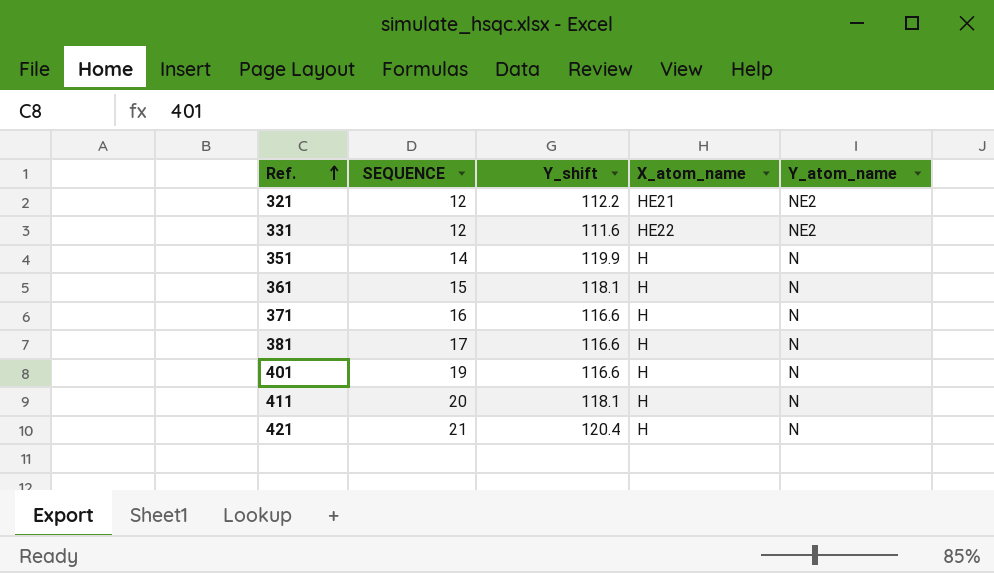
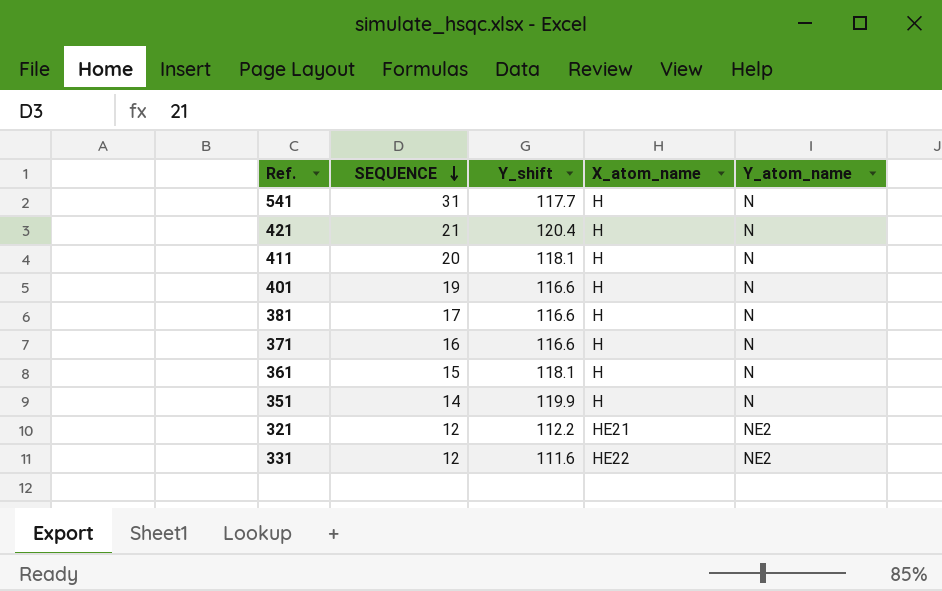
row order: Ref. ascending -> SEQUENCE descending
row 541: none -> 31 | 117.7 | H | N

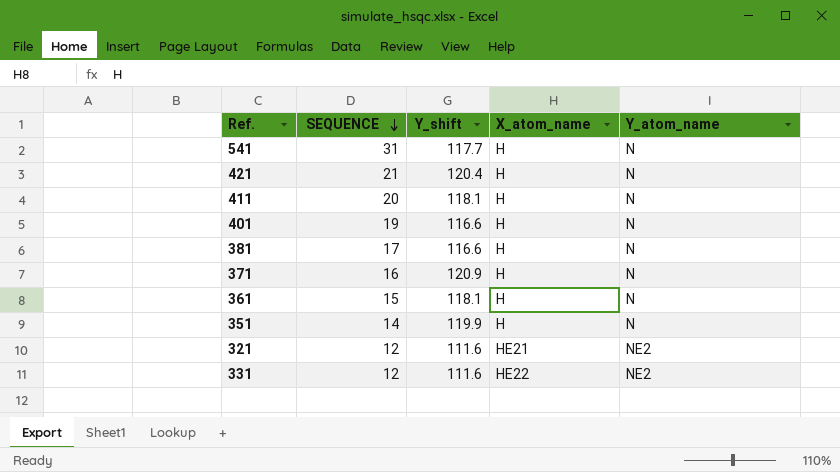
371 | Y_shift: 116.6 -> 120.9
321 | Y_shift: 112.2 -> 111.6

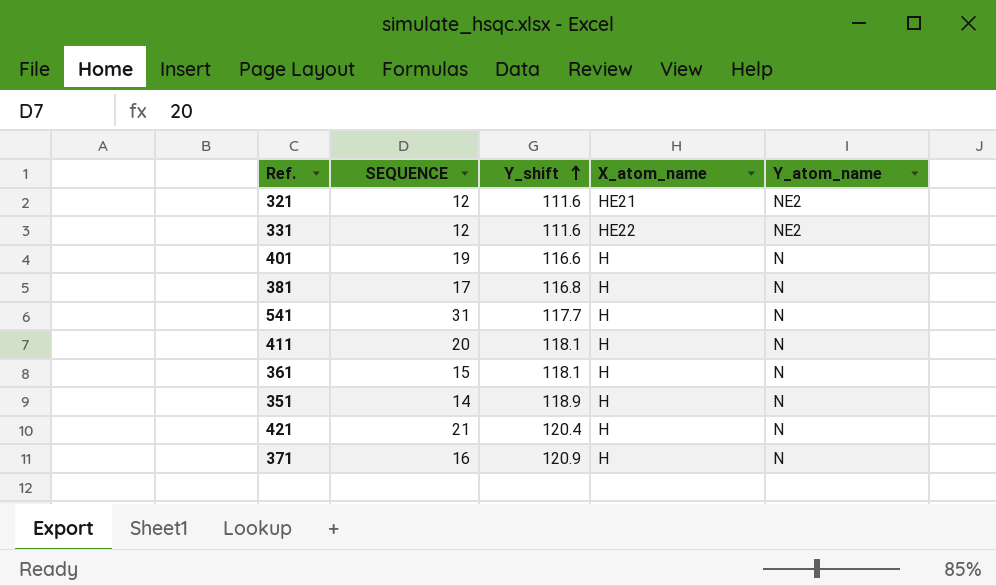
row order: SEQUENCE descending -> Y_shift ascending
381 | Y_shift: 116.6 -> 116.8
351 | Y_shift: 119.9 -> 118.9

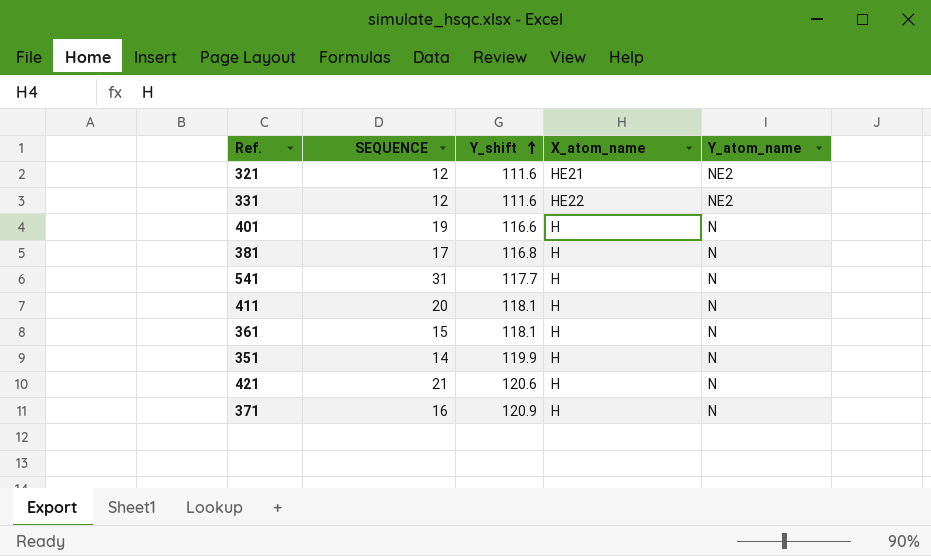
351 | Y_shift: 118.9 -> 119.9
421 | Y_shift: 120.4 -> 120.6

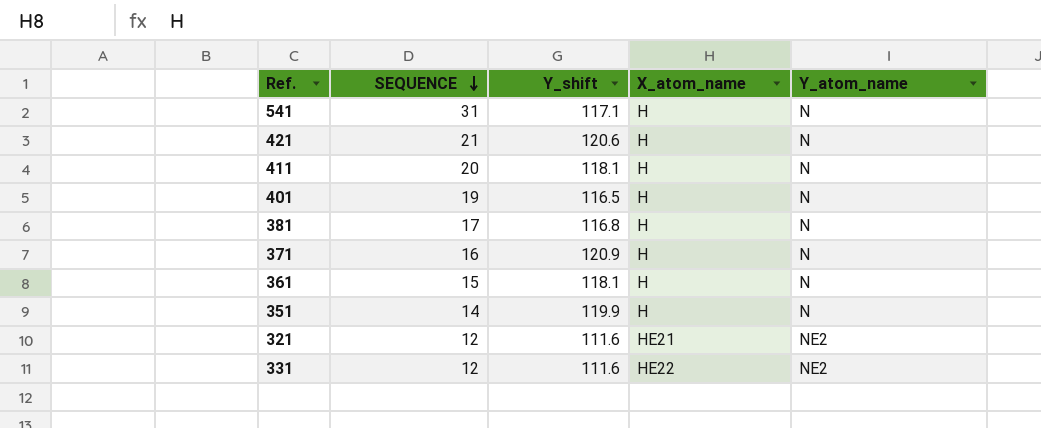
row order: Y_shift ascending -> SEQUENCE descending
541 | Y_shift: 117.7 -> 117.1
401 | Y_shift: 116.6 -> 116.5

